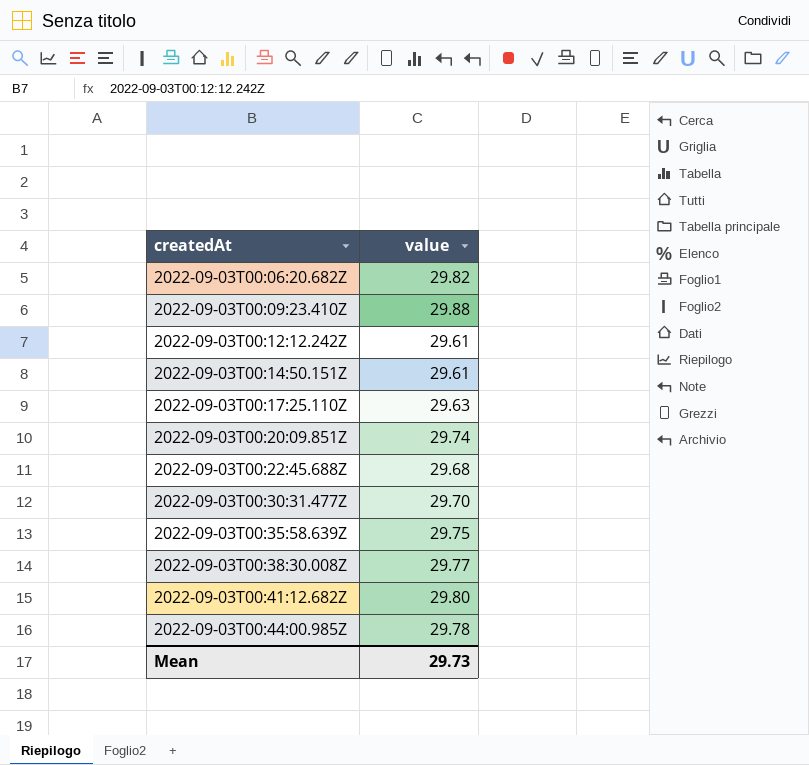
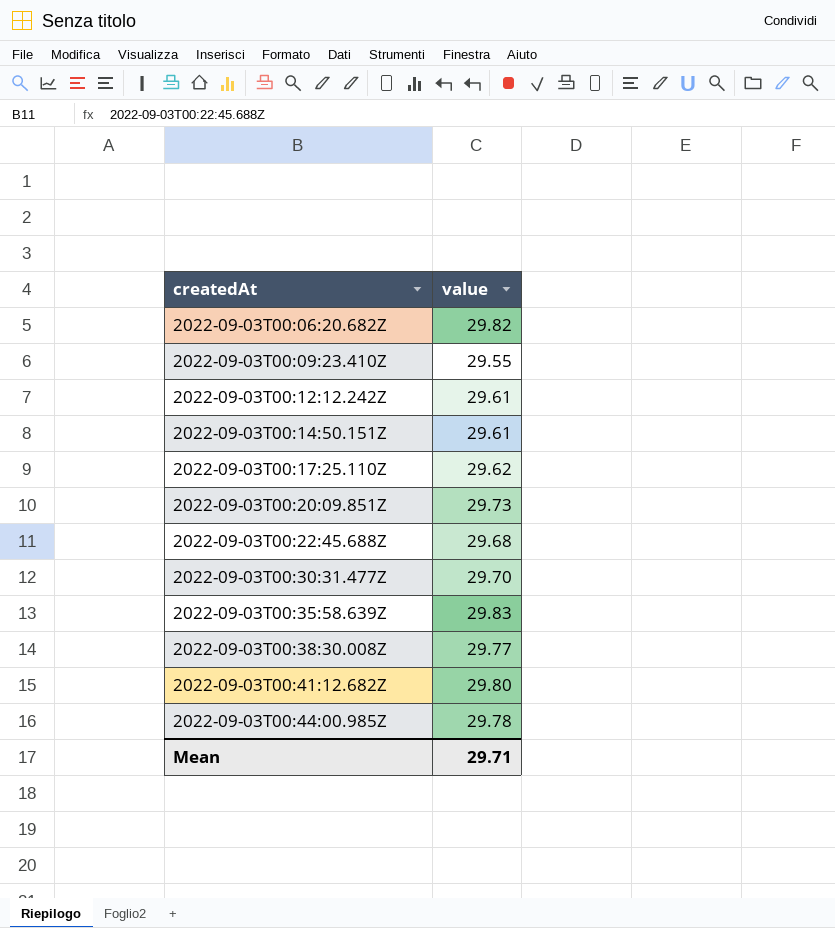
2022-09-03T00:09:23.410Z | value: 29.88 -> 29.55
2022-09-03T00:17:25.110Z | value: 29.63 -> 29.62
2022-09-03T00:20:09.851Z | value: 29.74 -> 29.73
2022-09-03T00:35:58.639Z | value: 29.75 -> 29.83
Mean | value: 29.73 -> 29.71

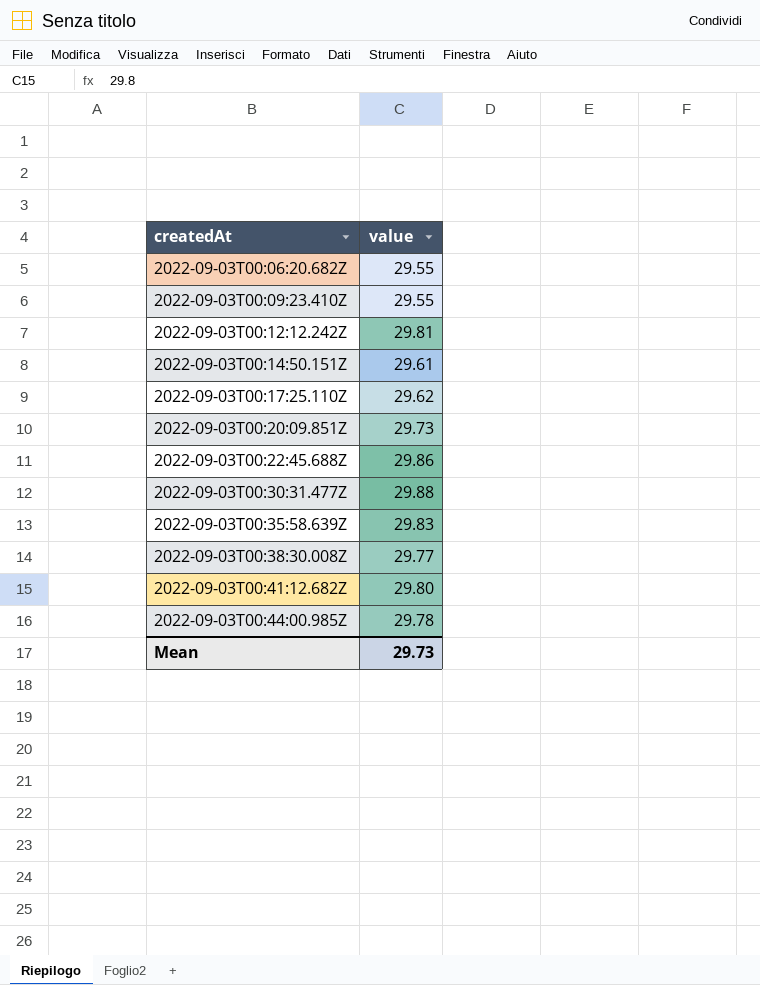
2022-09-03T00:06:20.682Z | value: 29.82 -> 29.55
2022-09-03T00:12:12.242Z | value: 29.61 -> 29.81
2022-09-03T00:22:45.688Z | value: 29.68 -> 29.86
2022-09-03T00:30:31.477Z | value: 29.70 -> 29.88
Mean | value: 29.71 -> 29.73

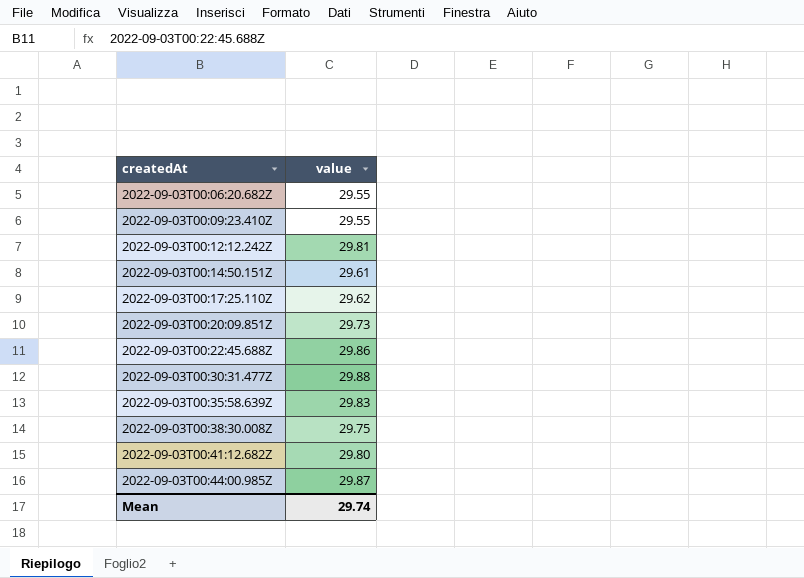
2022-09-03T00:38:30.008Z | value: 29.77 -> 29.75
2022-09-03T00:44:00.985Z | value: 29.78 -> 29.87
Mean | value: 29.73 -> 29.74

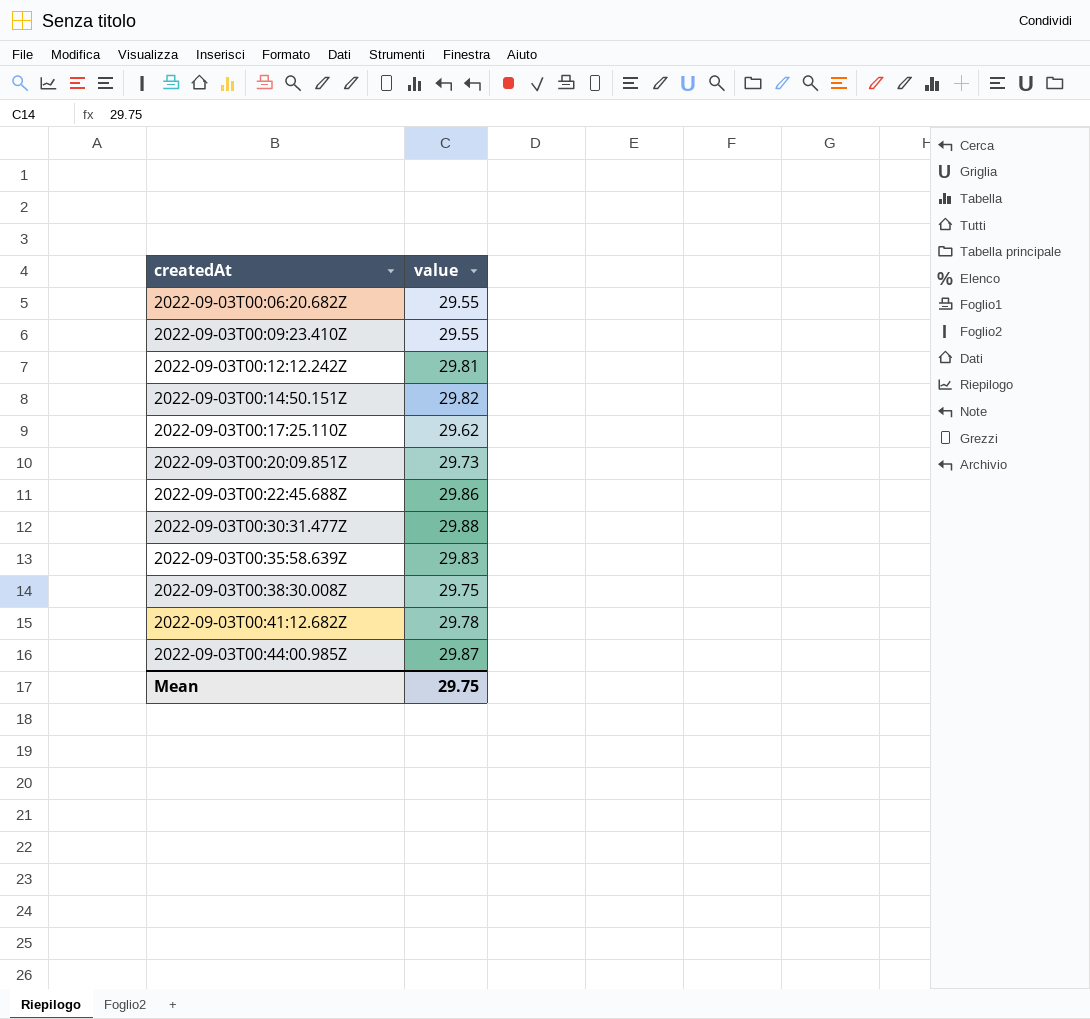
2022-09-03T00:14:50.151Z | value: 29.61 -> 29.82
2022-09-03T00:41:12.682Z | value: 29.80 -> 29.78
Mean | value: 29.74 -> 29.75

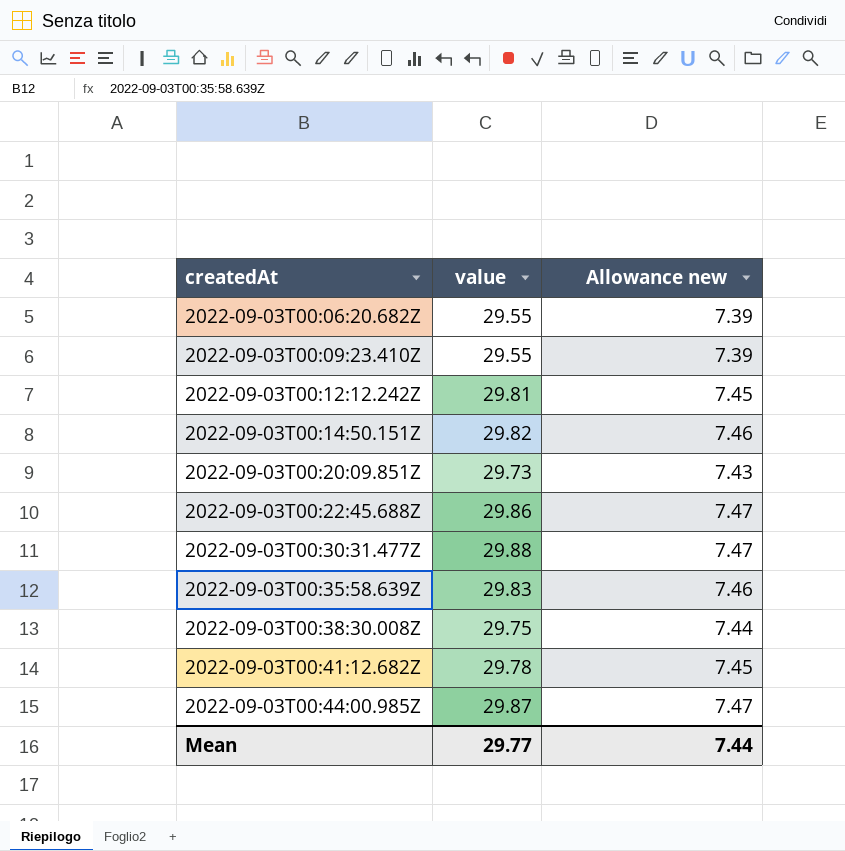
column Allowance new | formula: none -> [value] * 0.25
row 2022-09-03T00:17:25.110Z: 29.62 -> none
Mean | value: 29.75 -> 29.77

